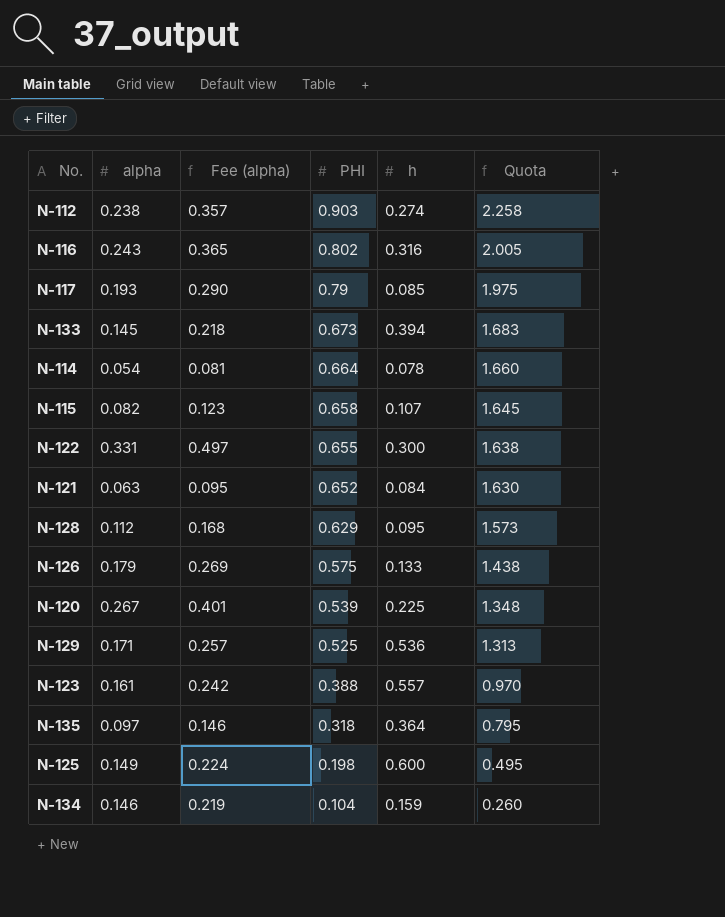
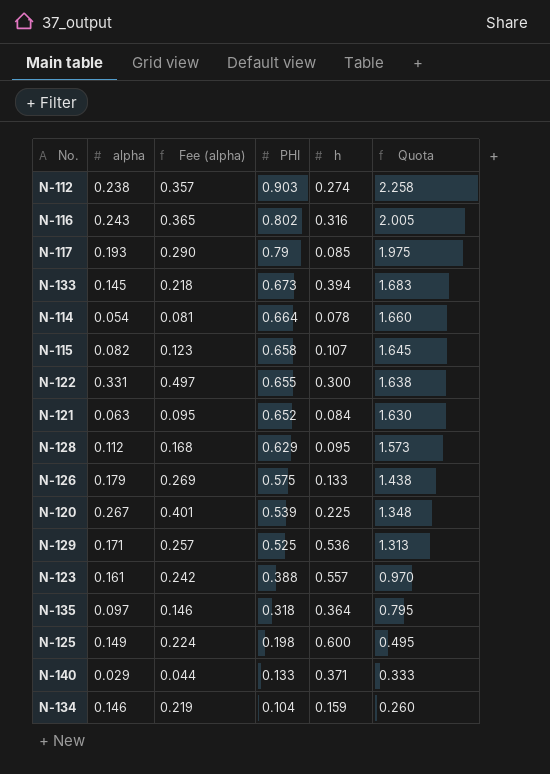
row N-140: none -> 0.029 | 0.044 | 0.133 | 0.371 | 0.333

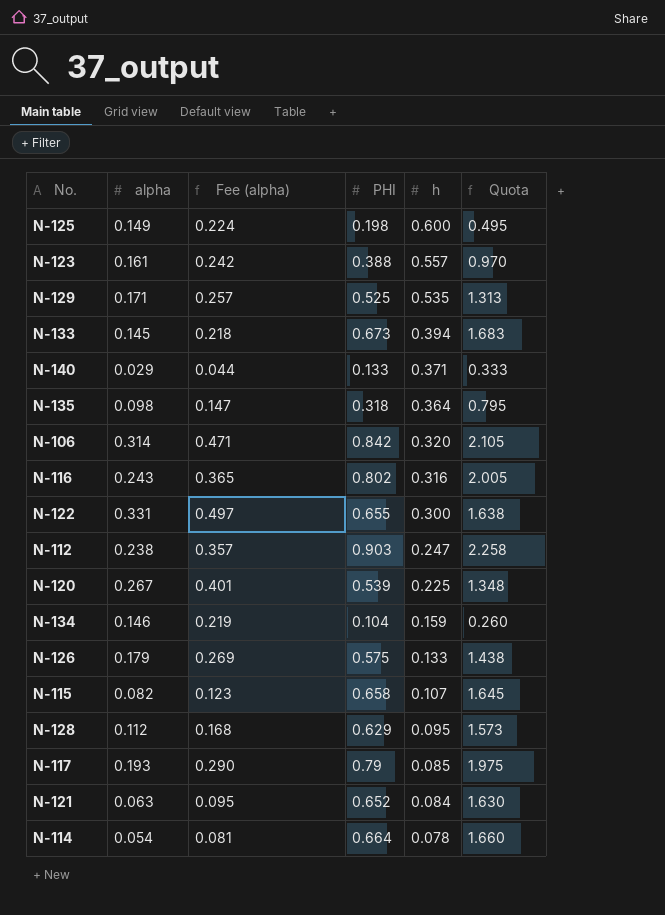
row order: PHI descending -> h descending
N-129 | h: 0.536 -> 0.535
N-135 | alpha: 0.097 -> 0.098
N-135 | Fee (alpha): 0.146 -> 0.147
row N-106: none -> 0.314 | 0.471 | 0.842 | 0.320 | 2.105
N-112 | h: 0.274 -> 0.247

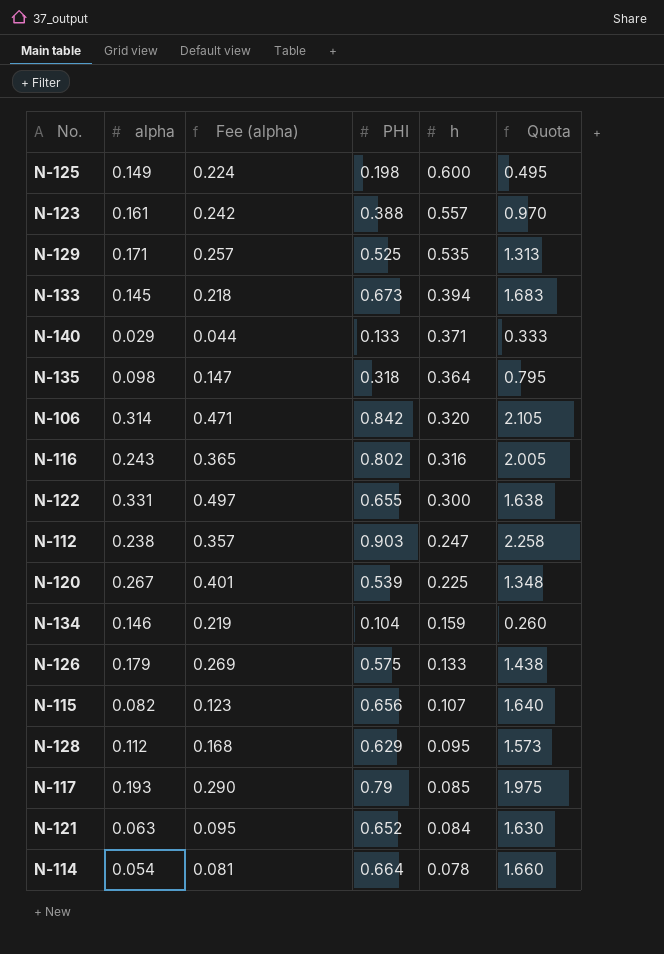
N-115 | PHI: 0.658 -> 0.656
N-115 | Quota: 1.645 -> 1.640

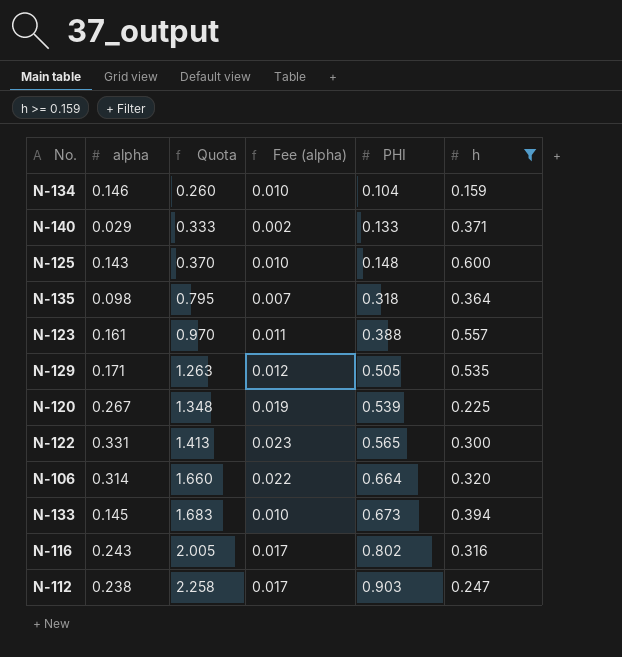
filter: none -> h >= 0.159
row order: h descending -> Quota ascending
column Quota | position: 6 -> 3
column Fee (alpha) | formula: [alpha] * 1.5 -> [alpha] * 0.07
N-125 | alpha: 0.149 -> 0.143
N-125 | Quota: 0.495 -> 0.370
N-125 | PHI: 0.198 -> 0.148
N-129 | Quota: 1.313 -> 1.263
N-129 | PHI: 0.525 -> 0.505
N-122 | Quota: 1.638 -> 1.413
N-122 | PHI: 0.655 -> 0.565
N-106 | Quota: 2.105 -> 1.660
N-106 | PHI: 0.842 -> 0.664

